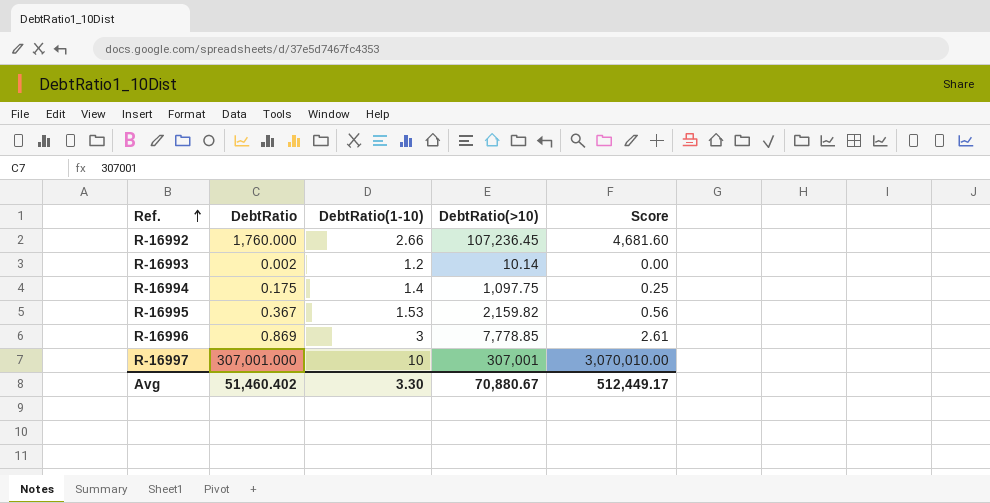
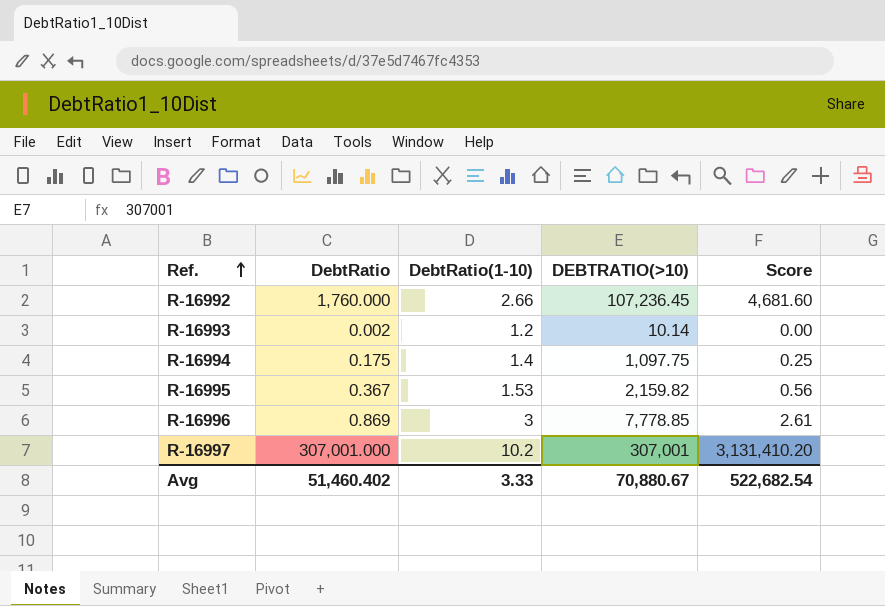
column name: DebtRatio(>10) -> DEBTRATIO(>10)
R-16997 | DebtRatio(1-10): 10 -> 10.2
R-16997 | Score: 3,070,010.00 -> 3,131,410.20
Avg | DebtRatio(1-10): 3.30 -> 3.33
Avg | Score: 512,449.17 -> 522,682.54

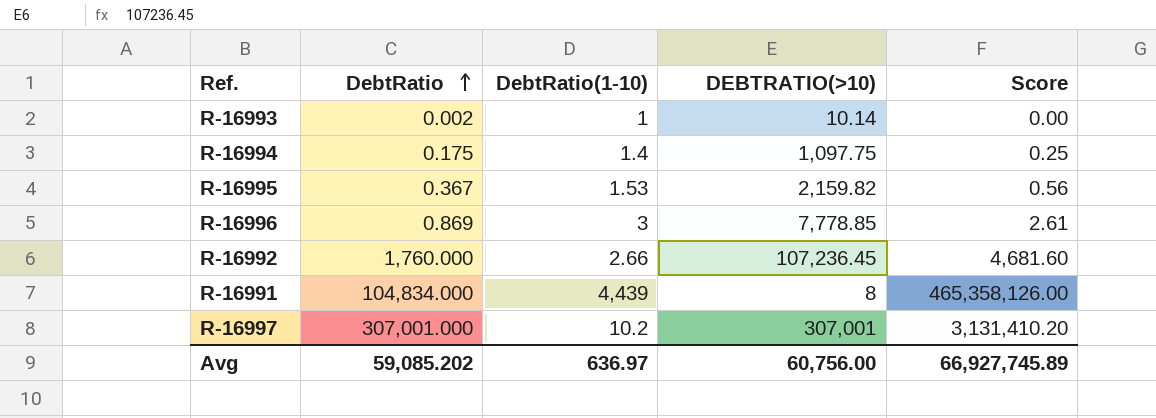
row order: Ref. ascending -> DebtRatio ascending
R-16993 | DebtRatio(1-10): 1.2 -> 1
row R-16991: none -> 104,834.000 | 4,439 | 8 | 465,358,126.00
Avg | DebtRatio: 51,460.402 -> 59,085.202
Avg | DebtRatio(1-10): 3.33 -> 636.97
Avg | DEBTRATIO(>10): 70,880.67 -> 60,756.00
Avg | Score: 522,682.54 -> 66,927,745.89

